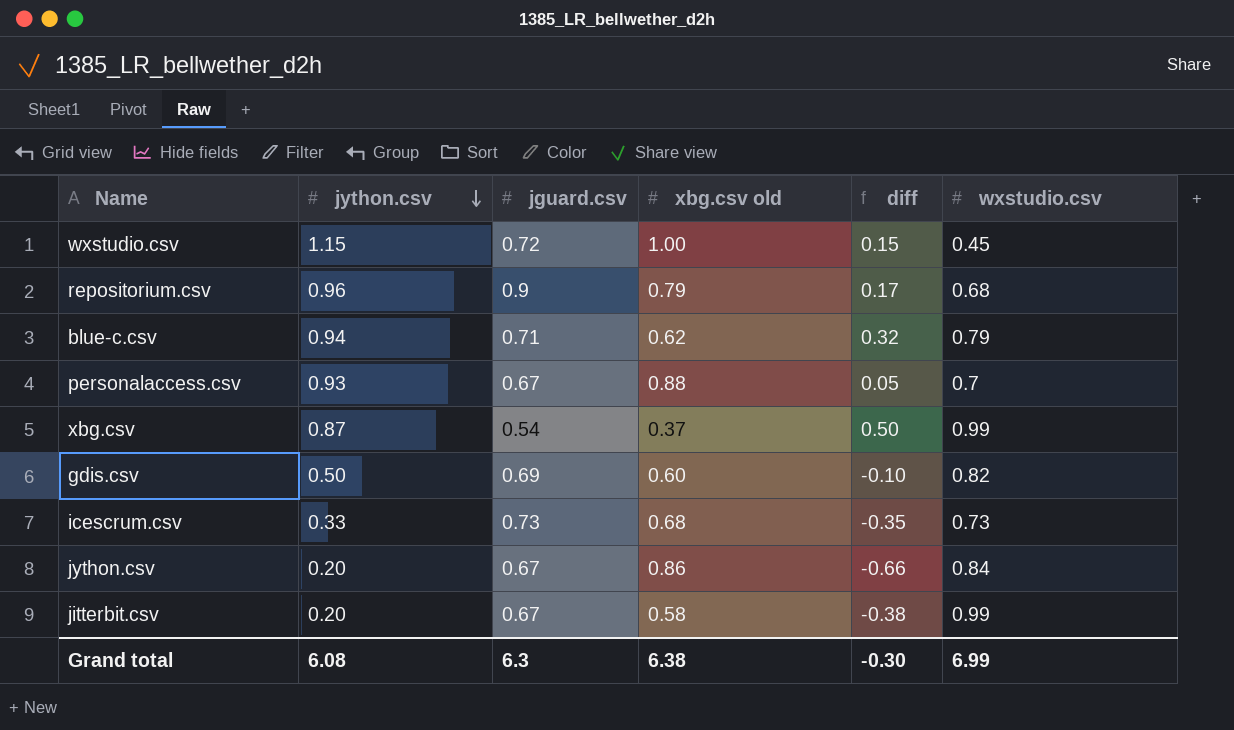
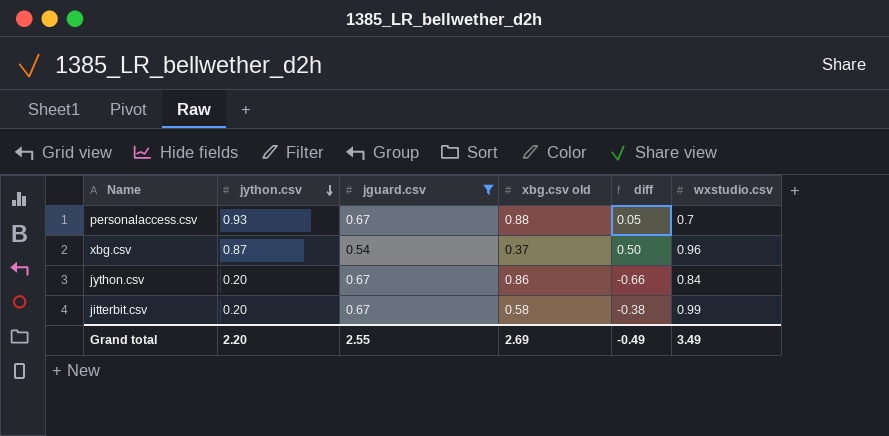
filter: none -> jguard.csv <= 0.67
xbg.csv | wxstudio.csv: 0.99 -> 0.96
Grand total | jython.csv: 6.08 -> 2.20
Grand total | jguard.csv: 6.3 -> 2.55
Grand total | xbg.csv old: 6.38 -> 2.69
Grand total | diff: -0.30 -> -0.49
Grand total | wxstudio.csv: 6.99 -> 3.49

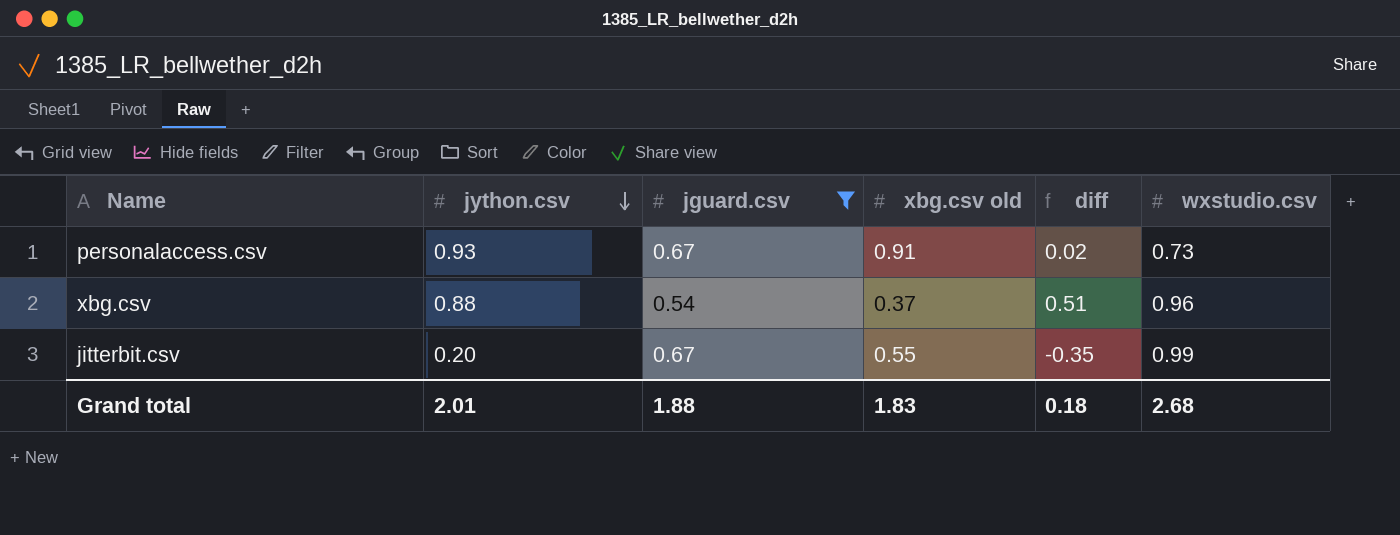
row jython.csv: 0.20 | 0.67 | 0.86 | -0.66 | 0.84 -> none
personalaccess.csv | xbg.csv old: 0.88 -> 0.91
personalaccess.csv | diff: 0.05 -> 0.02
personalaccess.csv | wxstudio.csv: 0.7 -> 0.73
xbg.csv | jython.csv: 0.87 -> 0.88
xbg.csv | diff: 0.50 -> 0.51
jitterbit.csv | xbg.csv old: 0.58 -> 0.55
jitterbit.csv | diff: -0.38 -> -0.35
Grand total | jython.csv: 2.20 -> 2.01
Grand total | jguard.csv: 2.55 -> 1.88
Grand total | xbg.csv old: 2.69 -> 1.83
Grand total | diff: -0.49 -> 0.18
Grand total | wxstudio.csv: 3.49 -> 2.68

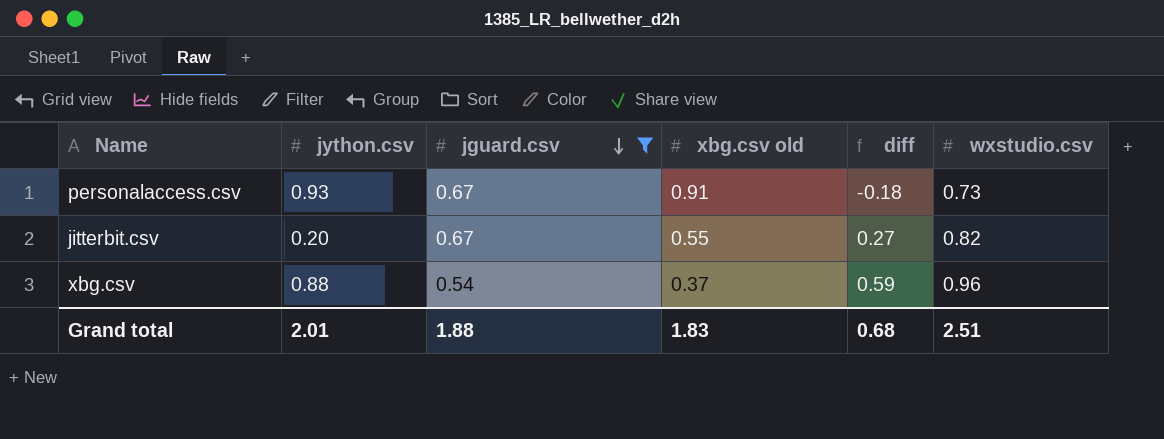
row order: jython.csv descending -> jguard.csv descending
column diff | formula: [jython.csv] - [xbg.csv old] -> [wxstudio.csv] - [xbg.csv old]
jitterbit.csv | wxstudio.csv: 0.99 -> 0.82
Grand total | diff: 0.18 -> 0.68
Grand total | wxstudio.csv: 2.68 -> 2.51

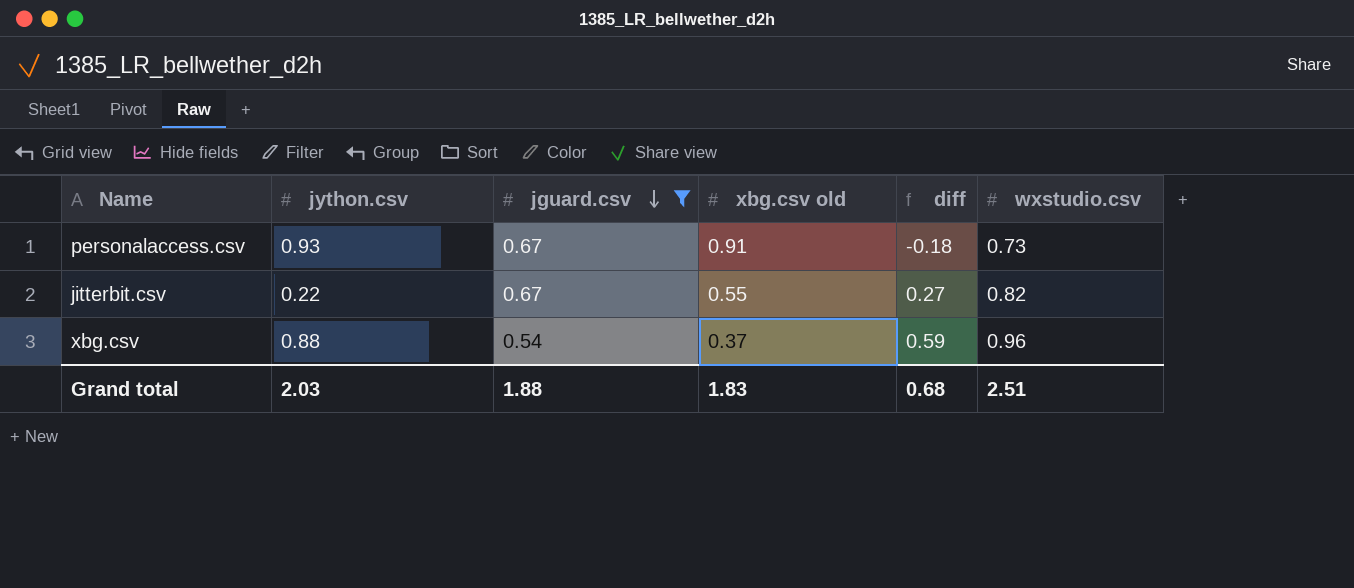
jitterbit.csv | jython.csv: 0.20 -> 0.22
Grand total | jython.csv: 2.01 -> 2.03

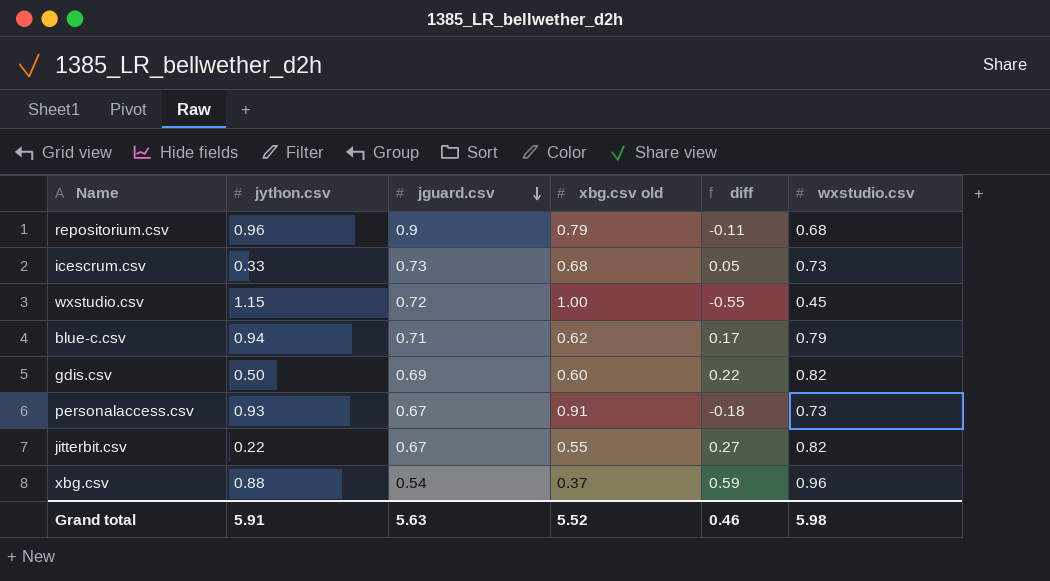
filter: jguard.csv <= 0.67 -> none
Grand total | jython.csv: 2.03 -> 5.91
Grand total | jguard.csv: 1.88 -> 5.63
Grand total | xbg.csv old: 1.83 -> 5.52
Grand total | diff: 0.68 -> 0.46
Grand total | wxstudio.csv: 2.51 -> 5.98

